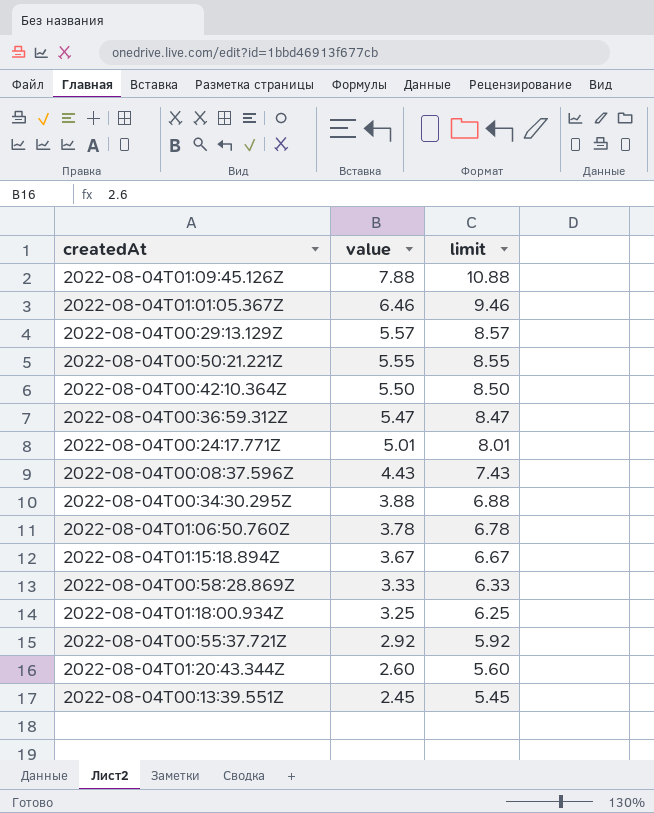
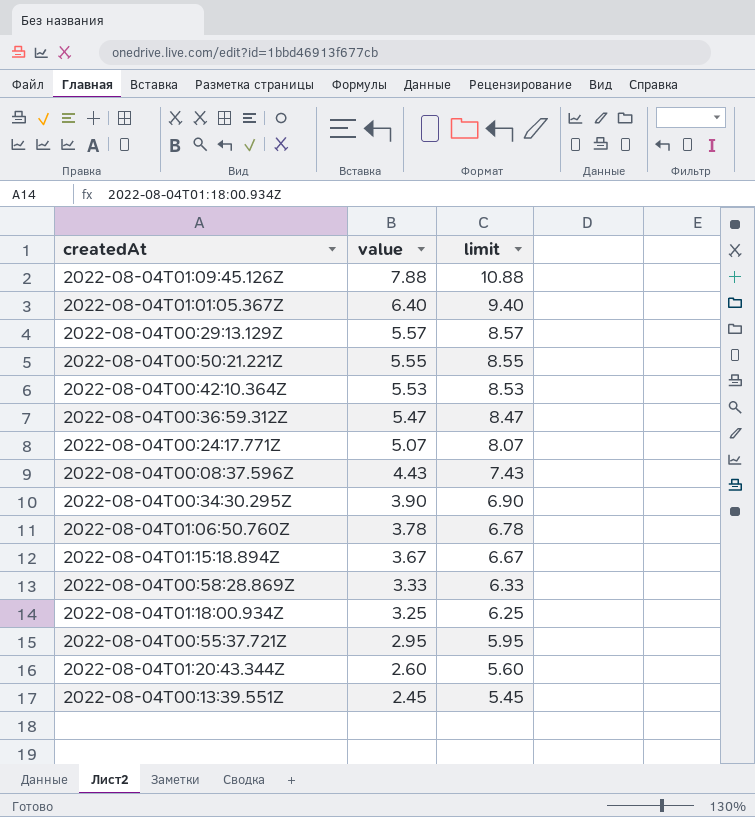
2022-08-04T01:01:05.367Z | value: 6.46 -> 6.40
2022-08-04T01:01:05.367Z | limit: 9.46 -> 9.40
2022-08-04T00:42:10.364Z | value: 5.50 -> 5.53
2022-08-04T00:42:10.364Z | limit: 8.50 -> 8.53
2022-08-04T00:24:17.771Z | value: 5.01 -> 5.07
2022-08-04T00:24:17.771Z | limit: 8.01 -> 8.07
2022-08-04T00:34:30.295Z | value: 3.88 -> 3.90
2022-08-04T00:34:30.295Z | limit: 6.88 -> 6.90
2022-08-04T00:55:37.721Z | value: 2.92 -> 2.95
2022-08-04T00:55:37.721Z | limit: 5.92 -> 5.95

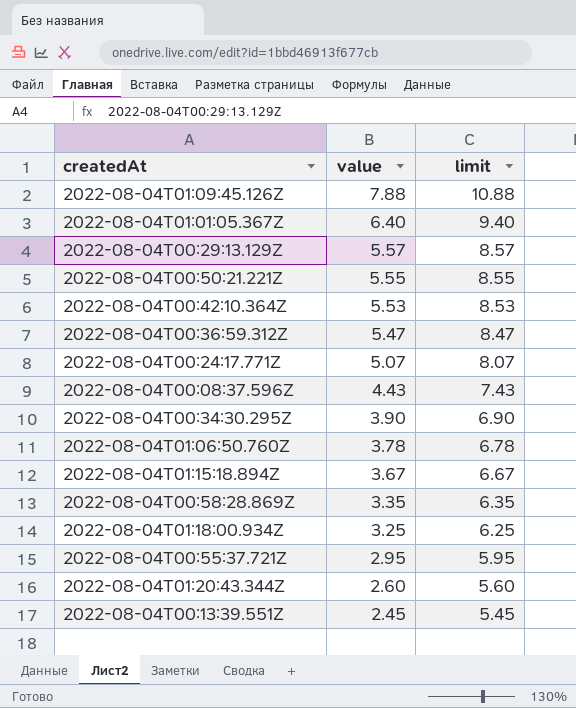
2022-08-04T00:58:28.869Z | value: 3.33 -> 3.35
2022-08-04T00:58:28.869Z | limit: 6.33 -> 6.35

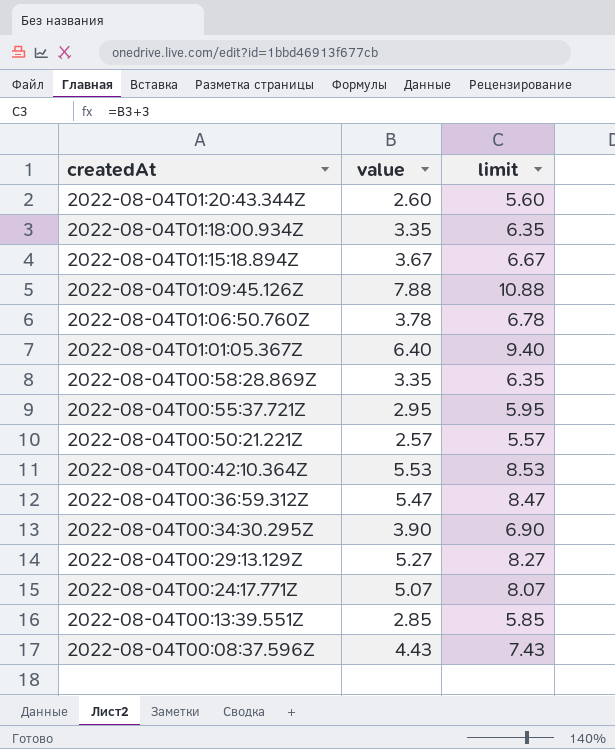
row order: value descending -> createdAt descending
2022-08-04T01:18:00.934Z | value: 3.25 -> 3.35
2022-08-04T01:18:00.934Z | limit: 6.25 -> 6.35
2022-08-04T00:50:21.221Z | value: 5.55 -> 2.57
2022-08-04T00:50:21.221Z | limit: 8.55 -> 5.57
2022-08-04T00:29:13.129Z | value: 5.57 -> 5.27
2022-08-04T00:29:13.129Z | limit: 8.57 -> 8.27
2022-08-04T00:13:39.551Z | value: 2.45 -> 2.85
2022-08-04T00:13:39.551Z | limit: 5.45 -> 5.85

